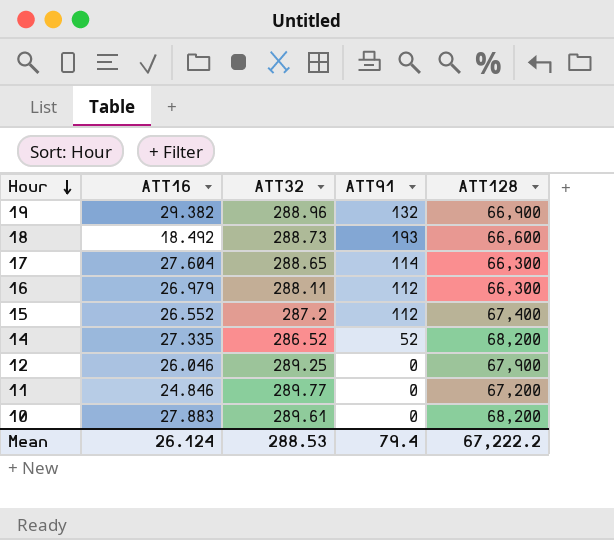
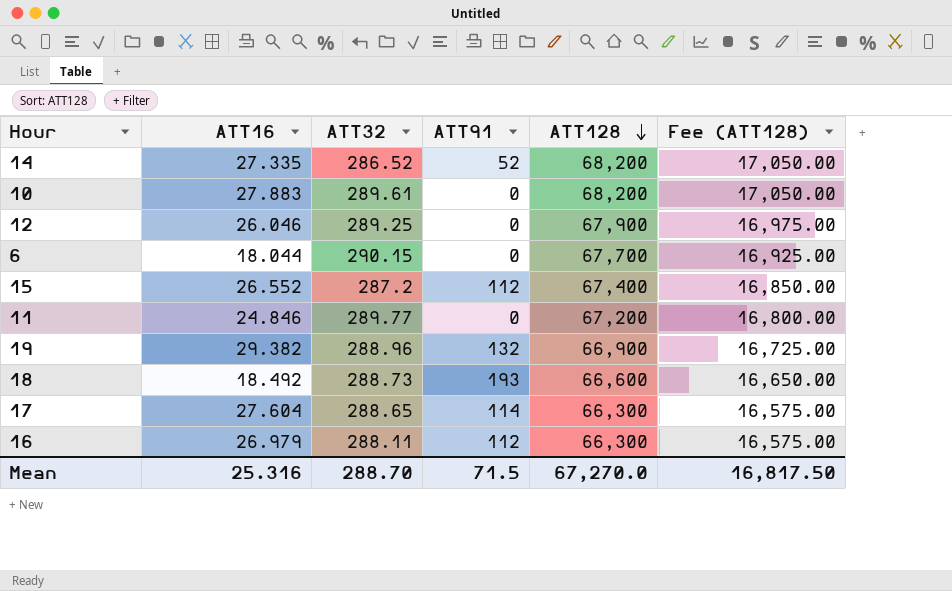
row order: Hour descending -> ATT128 descending
column Fee (ATT128) | formula: none -> [ATT128] * 0.25
row 6: none -> 18.044 | 290.15 | 0 | 67,700 | 16,925.00
Mean | ATT16: 26.124 -> 25.316
Mean | ATT32: 288.53 -> 288.70
Mean | ATT91: 79.4 -> 71.5
Mean | ATT128: 67,222.2 -> 67,270.0

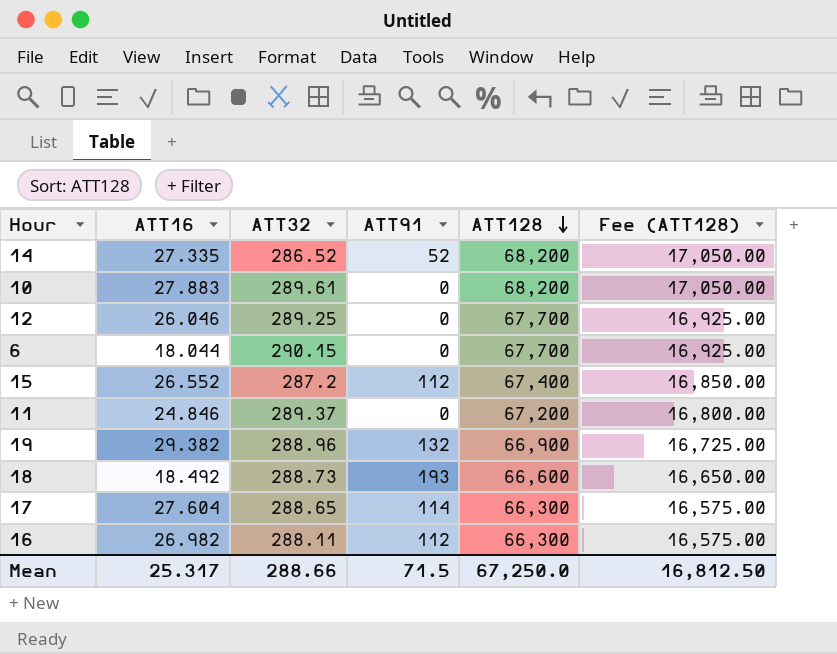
12 | ATT128: 67,900 -> 67,700
12 | Fee (ATT128): 16,975.00 -> 16,925.00
11 | ATT32: 289.77 -> 289.37
16 | ATT16: 26.979 -> 26.982
Mean | ATT16: 25.316 -> 25.317
Mean | ATT32: 288.70 -> 288.66
Mean | ATT128: 67,270.0 -> 67,250.0
Mean | Fee (ATT128): 16,817.50 -> 16,812.50

